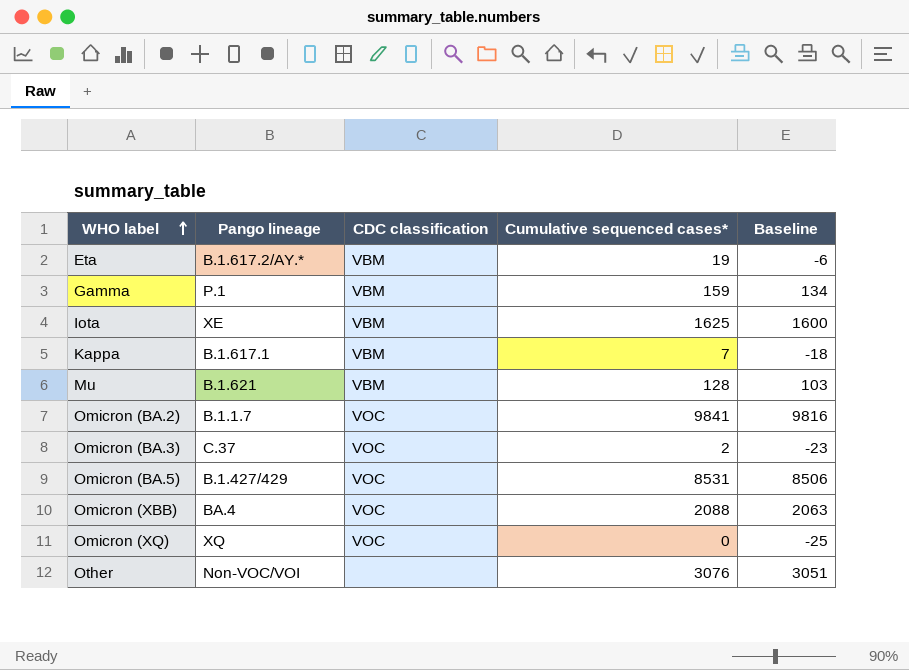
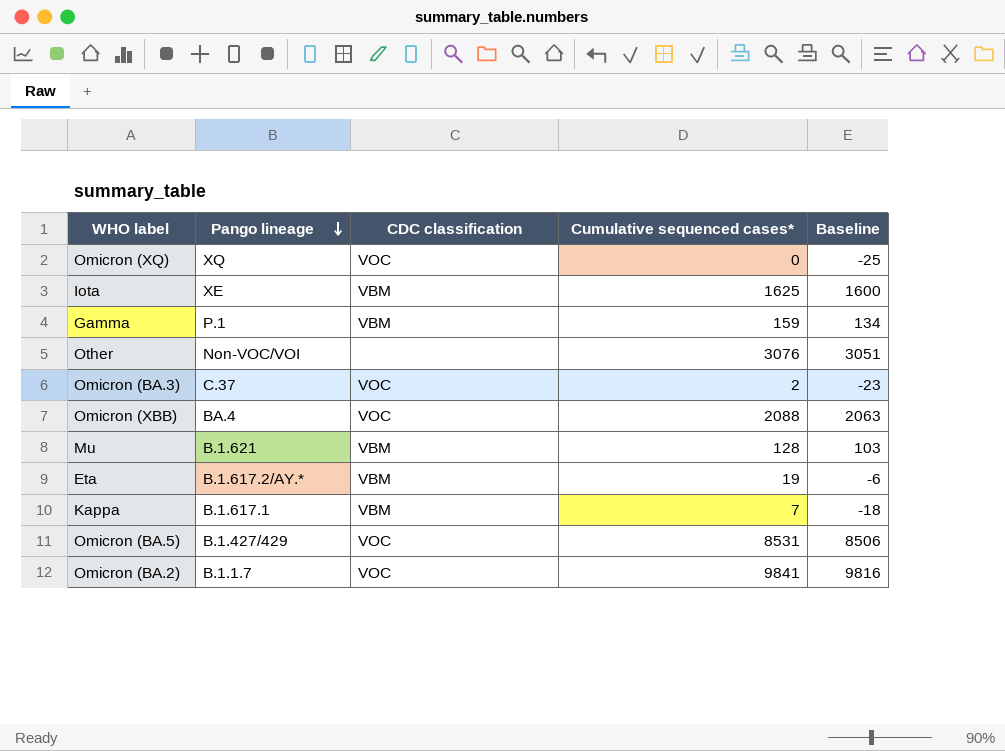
row order: WHO label ascending -> Pango lineage descending

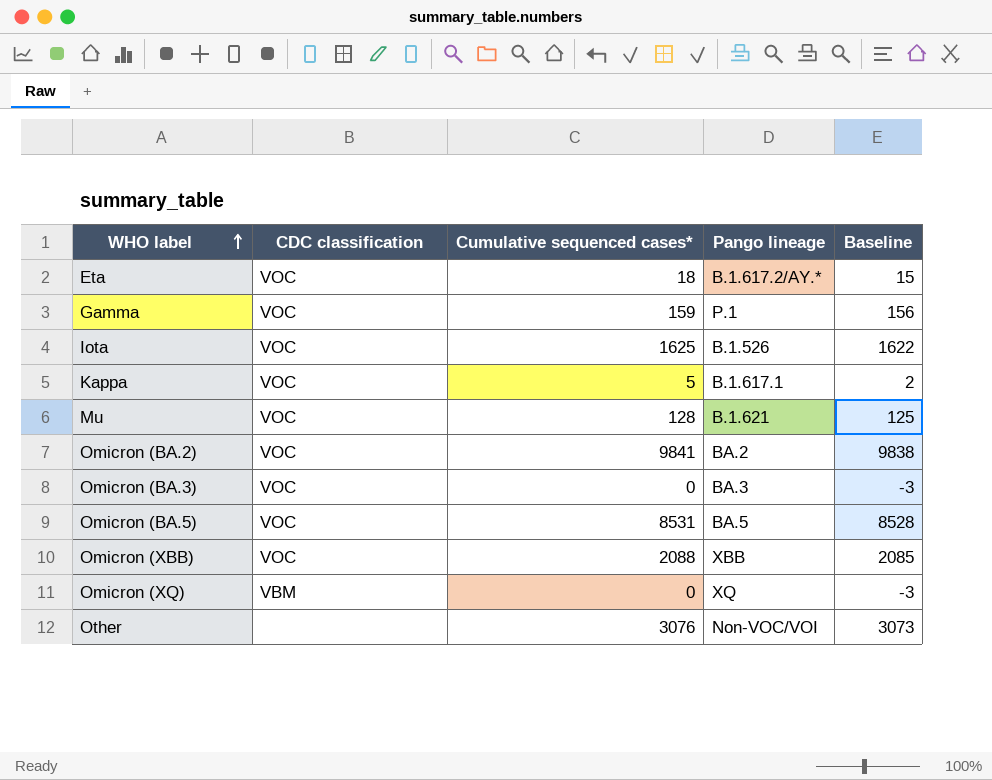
row order: Pango lineage descending -> WHO label ascending
column Pango lineage | position: 2 -> 4
column Baseline | formula: [Cumulative sequenced cases*] - 25 -> [Cumulative sequenced cases*] - 3
Eta | CDC classification: VBM -> VOC
Eta | Cumulative sequenced cases*: 19 -> 18
Gamma | CDC classification: VBM -> VOC
Iota | CDC classification: VBM -> VOC
Iota | Pango lineage: XE -> B.1.526
Kappa | CDC classification: VBM -> VOC
Kappa | Cumulative sequenced cases*: 7 -> 5
Mu | CDC classification: VBM -> VOC
Omicron (BA.2) | Pango lineage: B.1.1.7 -> BA.2
Omicron (BA.3) | Cumulative sequenced cases*: 2 -> 0
Omicron (BA.3) | Pango lineage: C.37 -> BA.3
Omicron (BA.5) | Pango lineage: B.1.427/429 -> BA.5
Omicron (XBB) | Pango lineage: BA.4 -> XBB
Omicron (XQ) | CDC classification: VOC -> VBM

